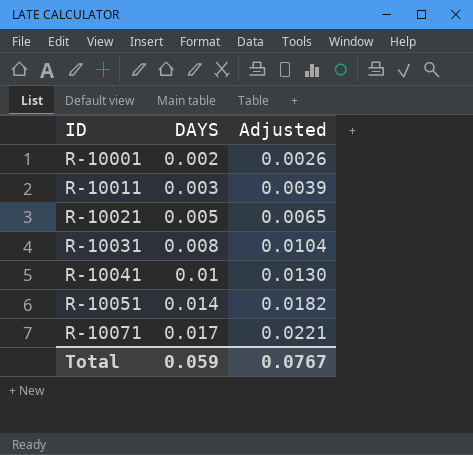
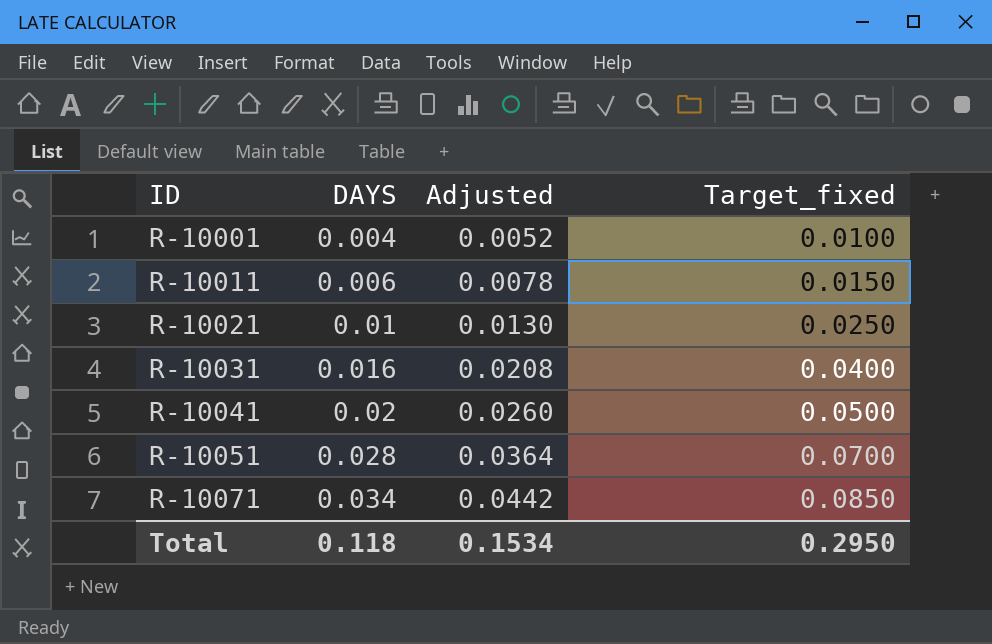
column Target_fixed | formula: none -> [DAYS] * 2.5
R-10001 | DAYS: 0.002 -> 0.004
R-10001 | Adjusted: 0.0026 -> 0.0052
R-10011 | DAYS: 0.003 -> 0.006
R-10011 | Adjusted: 0.0039 -> 0.0078
R-10021 | DAYS: 0.005 -> 0.01
R-10021 | Adjusted: 0.0065 -> 0.0130
R-10031 | DAYS: 0.008 -> 0.016
R-10031 | Adjusted: 0.0104 -> 0.0208
R-10041 | DAYS: 0.01 -> 0.02
R-10041 | Adjusted: 0.0130 -> 0.0260
R-10051 | DAYS: 0.014 -> 0.028
R-10051 | Adjusted: 0.0182 -> 0.0364
R-10071 | DAYS: 0.017 -> 0.034
R-10071 | Adjusted: 0.0221 -> 0.0442
Total | DAYS: 0.059 -> 0.118
Total | Adjusted: 0.0767 -> 0.1534

